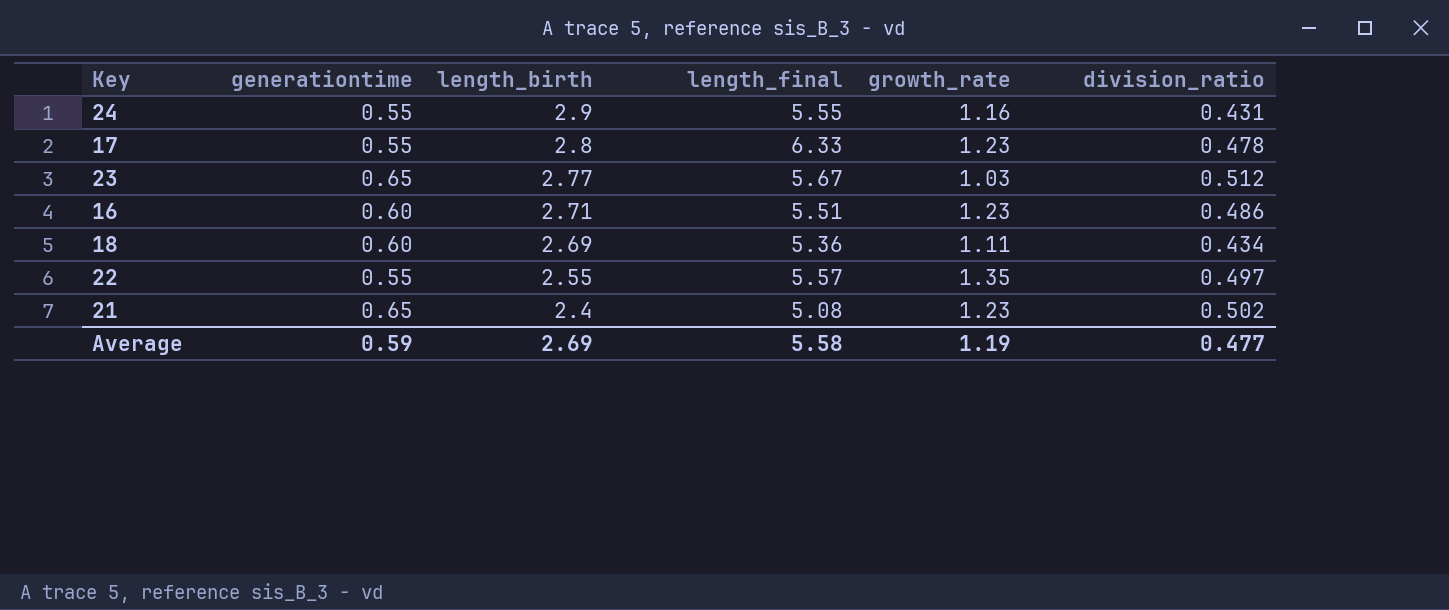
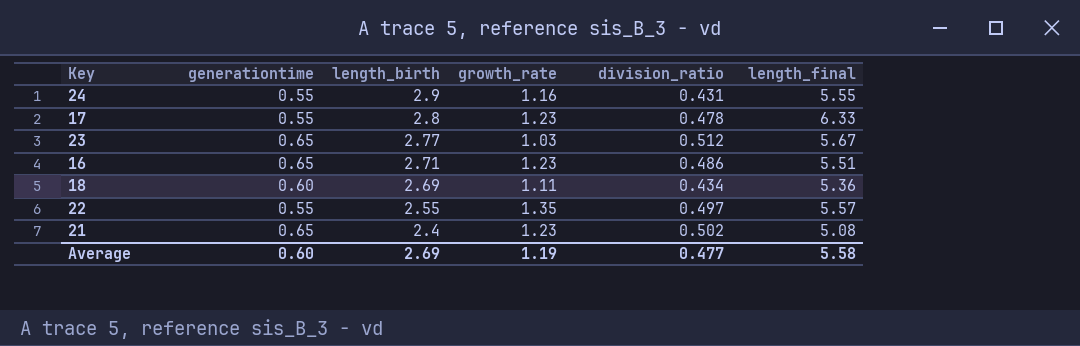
column length_final | position: 4 -> 6
16 | generationtime: 0.60 -> 0.65
Average | generationtime: 0.59 -> 0.60

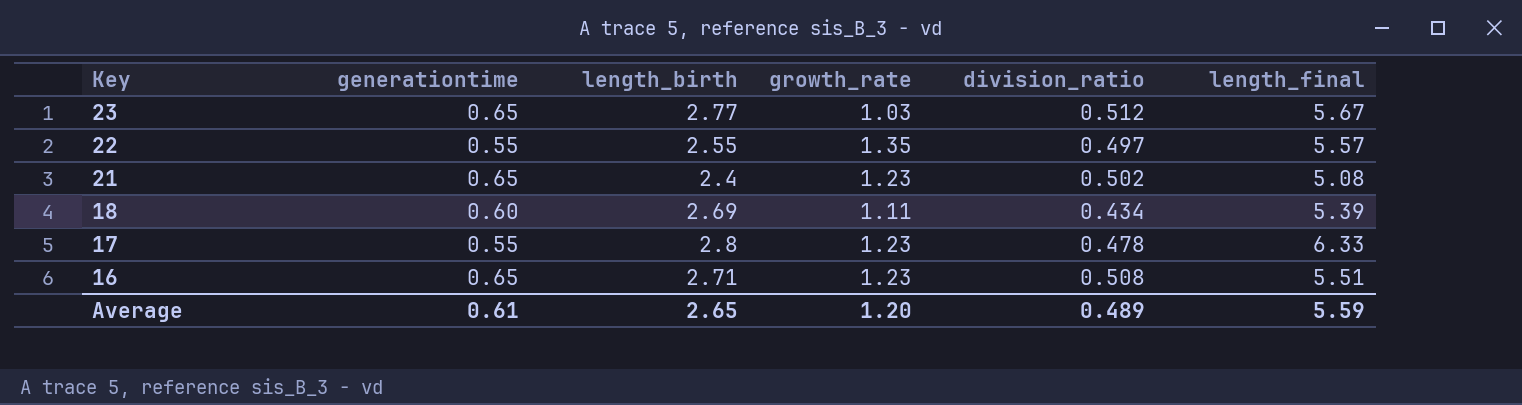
row order: length_birth descending -> Key descending
row 24: 0.55 | 2.9 | 1.16 | 0.431 | 5.55 -> none
18 | length_final: 5.36 -> 5.39
16 | division_ratio: 0.486 -> 0.508
Average | generationtime: 0.60 -> 0.61
Average | length_birth: 2.69 -> 2.65
Average | growth_rate: 1.19 -> 1.20
Average | division_ratio: 0.477 -> 0.489
Average | length_final: 5.58 -> 5.59

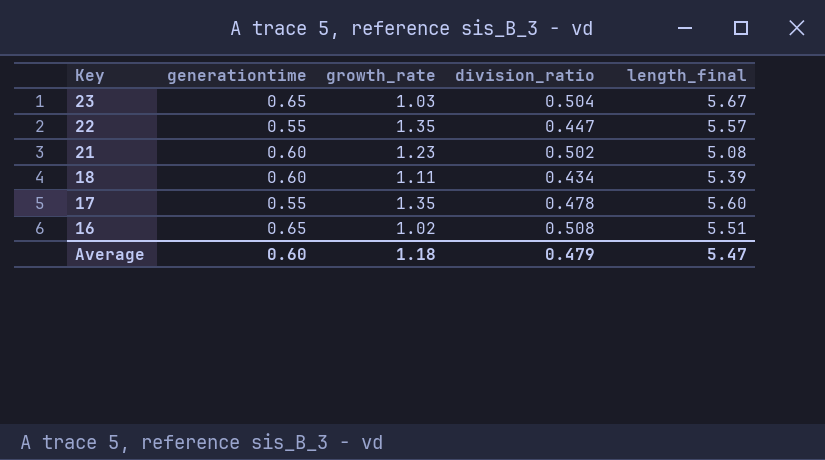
column length_birth | position: 3 -> none
23 | division_ratio: 0.512 -> 0.504
22 | division_ratio: 0.497 -> 0.447
21 | generationtime: 0.65 -> 0.60
17 | growth_rate: 1.23 -> 1.35
17 | length_final: 6.33 -> 5.60
16 | growth_rate: 1.23 -> 1.02
Average | generationtime: 0.61 -> 0.60
Average | growth_rate: 1.20 -> 1.18
Average | division_ratio: 0.489 -> 0.479
Average | length_final: 5.59 -> 5.47

